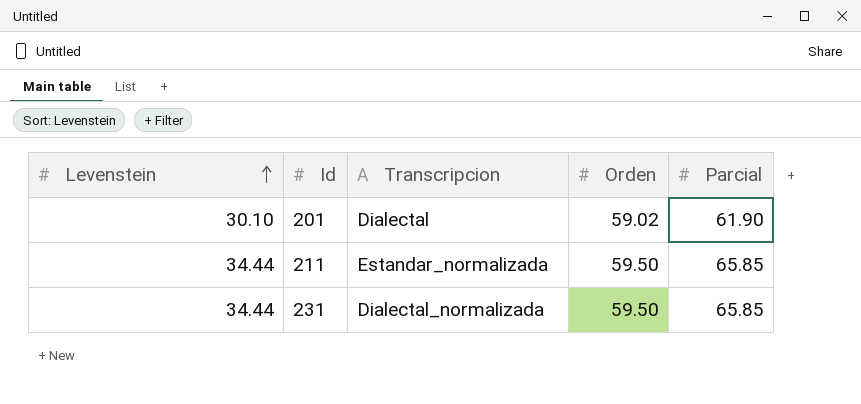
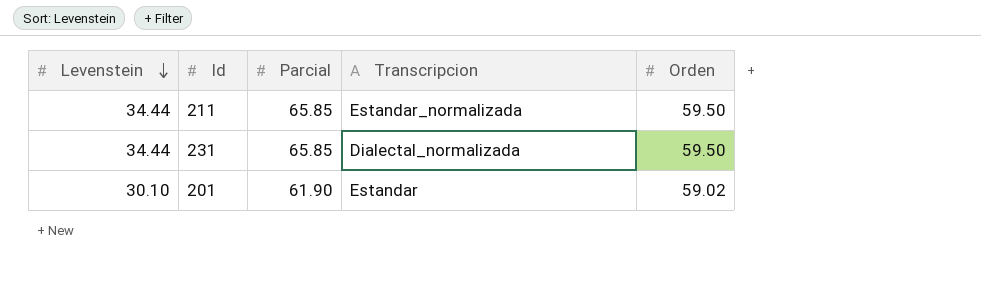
row order: Levenstein ascending -> Levenstein descending
column Parcial | position: 5 -> 3
201 | Transcripcion: Dialectal -> Estandar

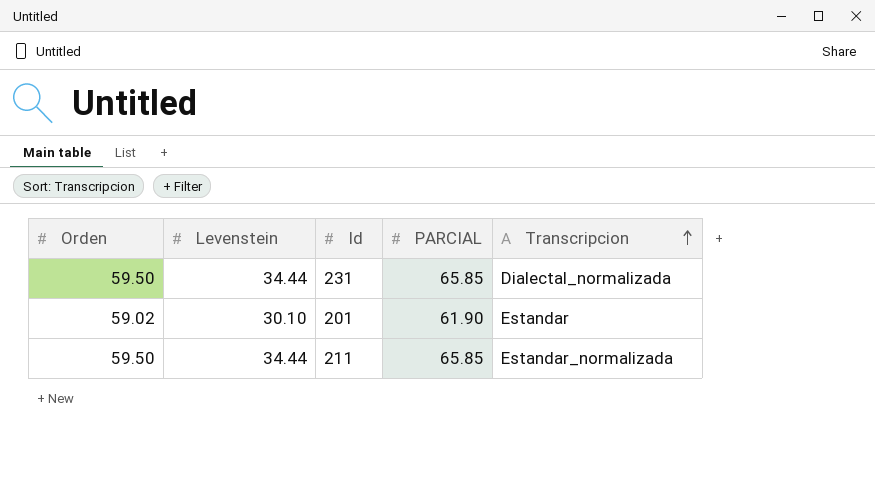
row order: Levenstein descending -> Transcripcion ascending
column Orden | position: 5 -> 1
column name: Parcial -> PARCIAL

